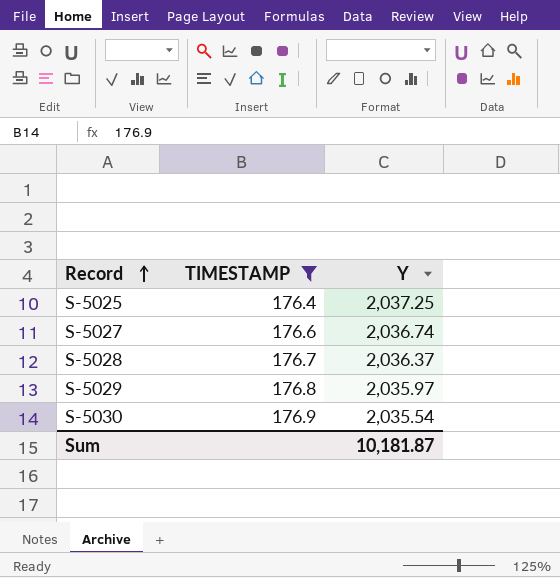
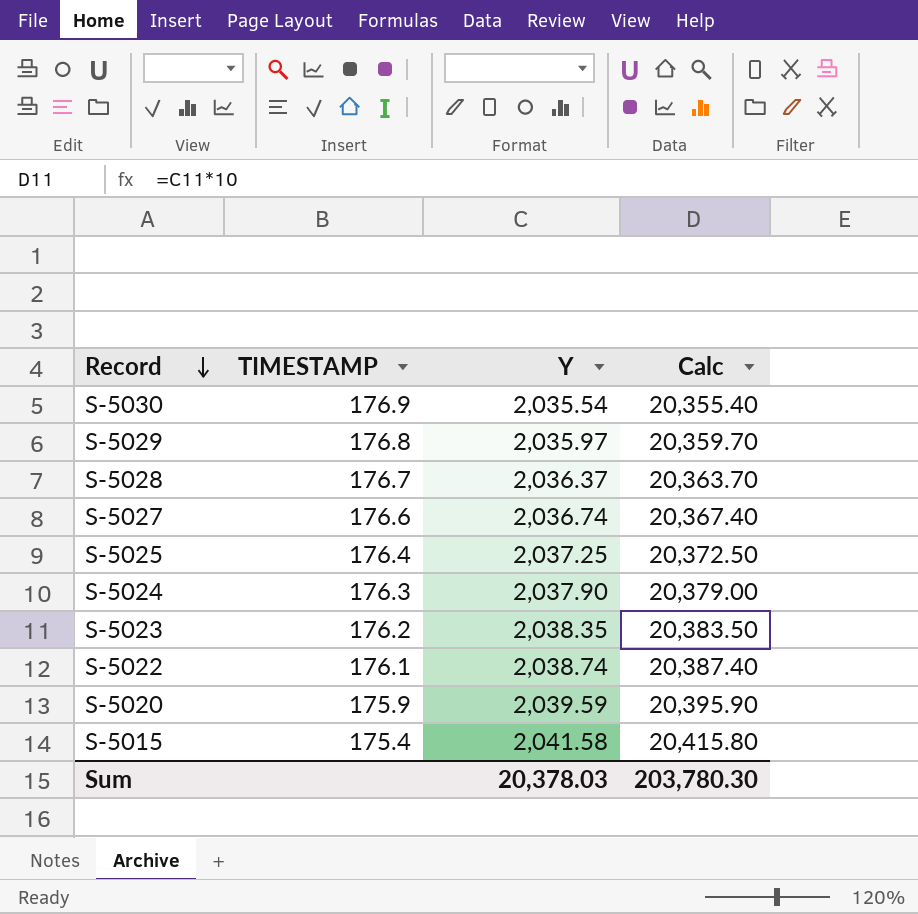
filter: TIMESTAMP >= 176.4 -> none
row order: Record ascending -> Record descending
column Calc | formula: none -> [Y] * 10
Sum | Y: 10,181.87 -> 20,378.03

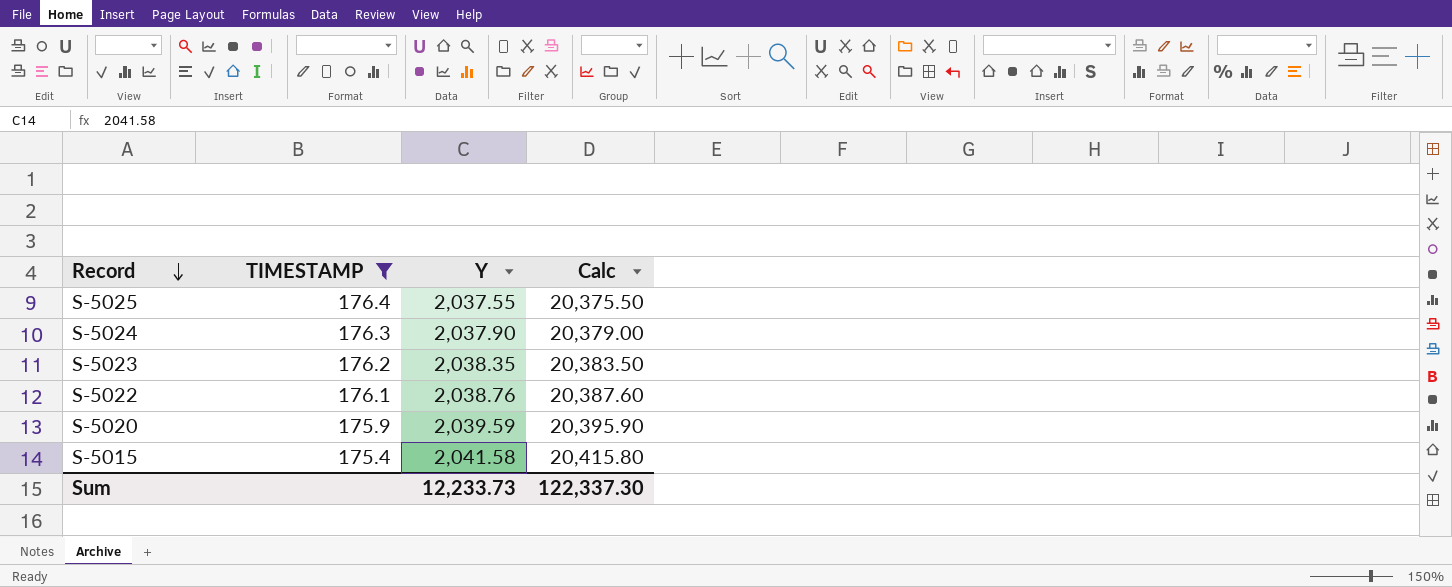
filter: none -> TIMESTAMP <= 176.4
S-5025 | Y: 2,037.25 -> 2,037.55
S-5025 | Calc: 20,372.50 -> 20,375.50
S-5022 | Y: 2,038.74 -> 2,038.76
S-5022 | Calc: 20,387.40 -> 20,387.60
Sum | Y: 20,378.03 -> 12,233.73
Sum | Calc: 203,780.30 -> 122,337.30

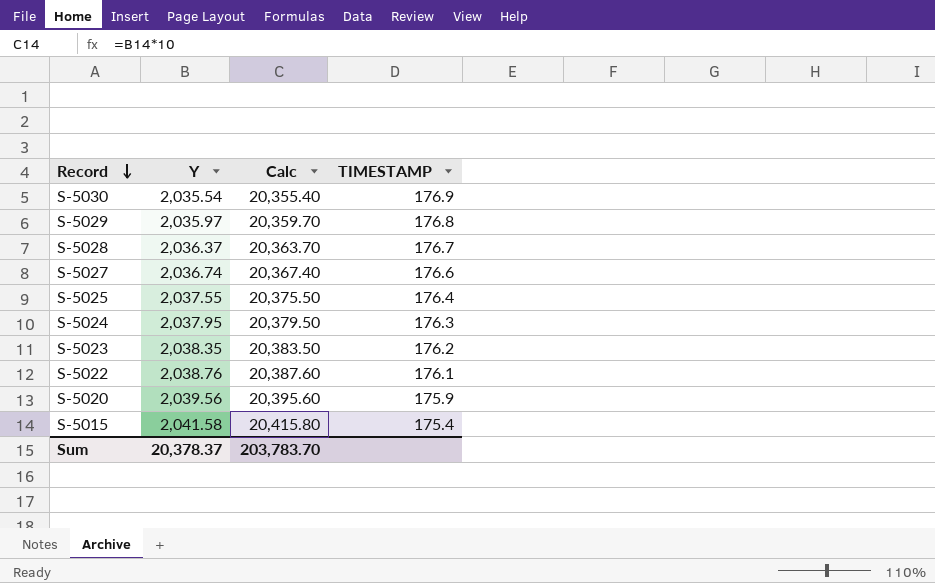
filter: TIMESTAMP <= 176.4 -> none
column TIMESTAMP | position: 2 -> 4
S-5024 | Y: 2,037.90 -> 2,037.95
S-5024 | Calc: 20,379.00 -> 20,379.50
S-5020 | Y: 2,039.59 -> 2,039.56
S-5020 | Calc: 20,395.90 -> 20,395.60
Sum | Y: 12,233.73 -> 20,378.37
Sum | Calc: 122,337.30 -> 203,783.70

